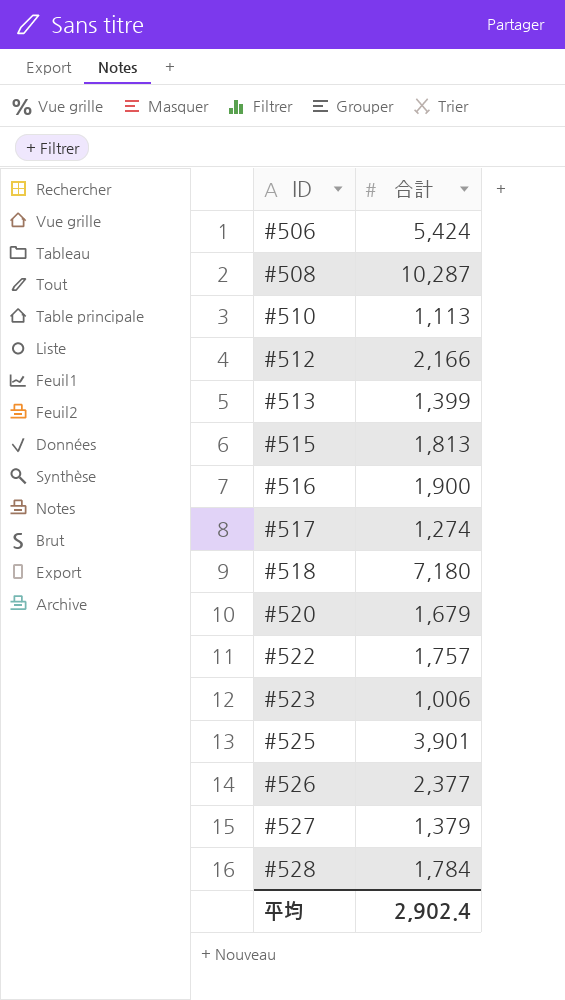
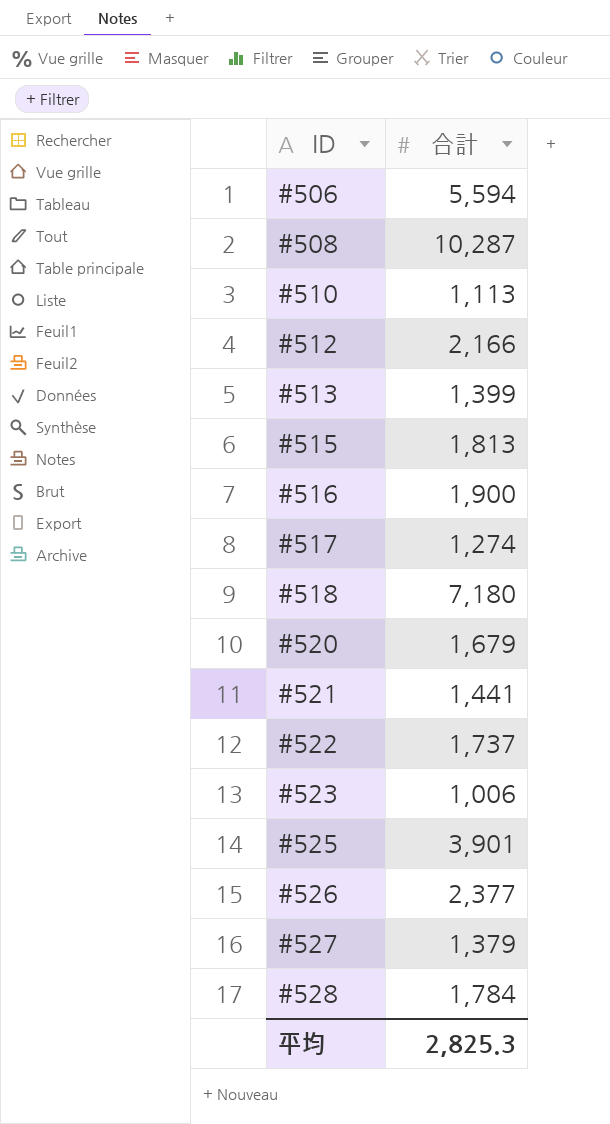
#506 | 合計: 5,424 -> 5,594
row #521: none -> 1,441
#522 | 合計: 1,757 -> 1,737
平均 | 合計: 2,902.4 -> 2,825.3

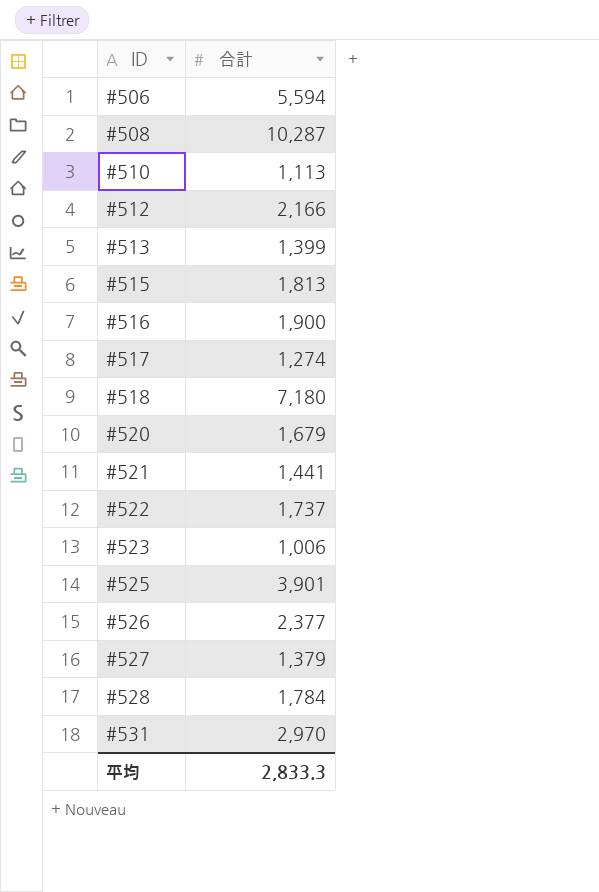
row #531: none -> 2,970
平均 | 合計: 2,825.3 -> 2,833.3

